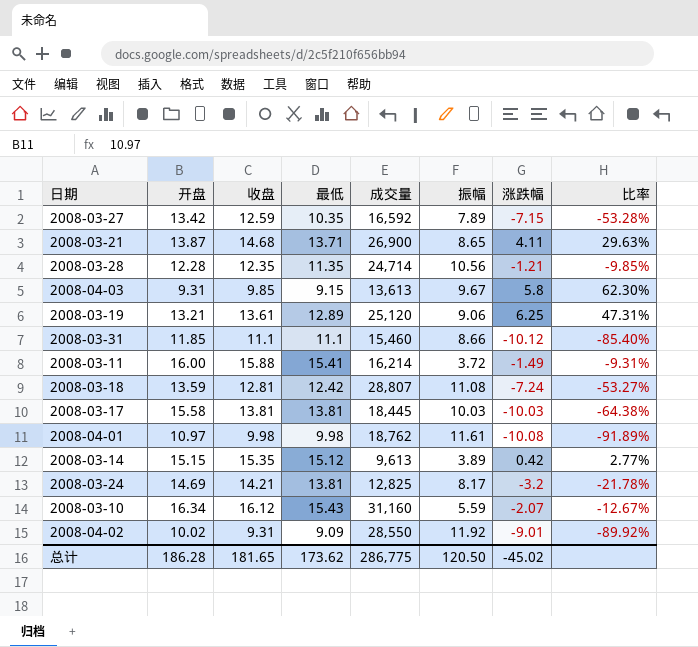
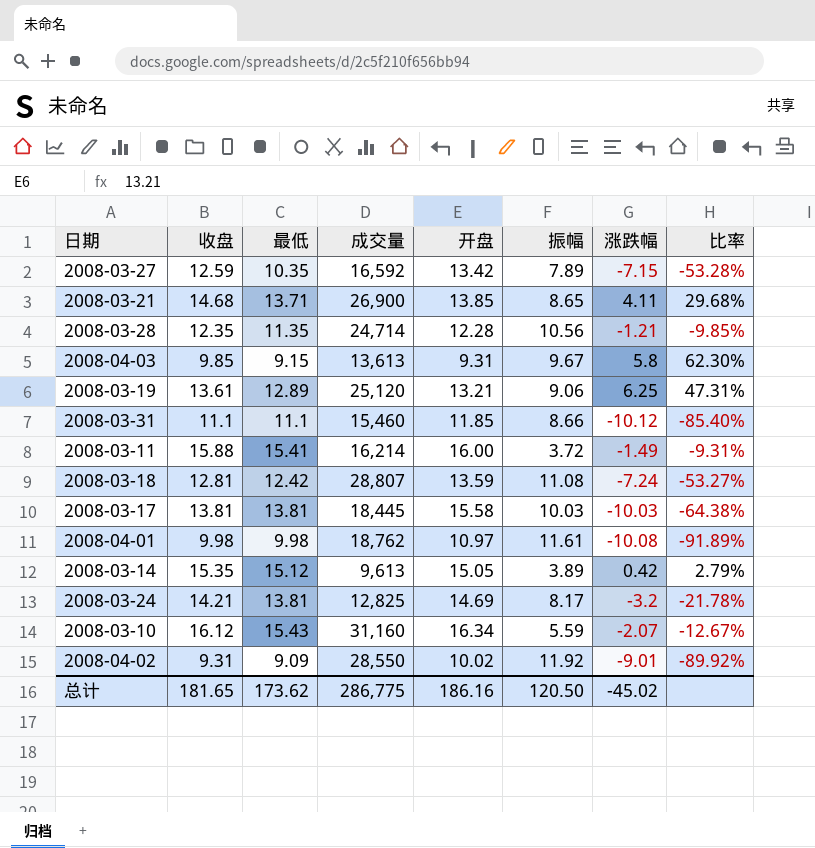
column 开盘 | position: 2 -> 5
2008-03-21 | 开盘: 13.87 -> 13.85
2008-03-21 | 比率: 29.63% -> 29.68%
2008-03-14 | 开盘: 15.15 -> 15.05
2008-03-14 | 比率: 2.77% -> 2.79%
总计 | 开盘: 186.28 -> 186.16

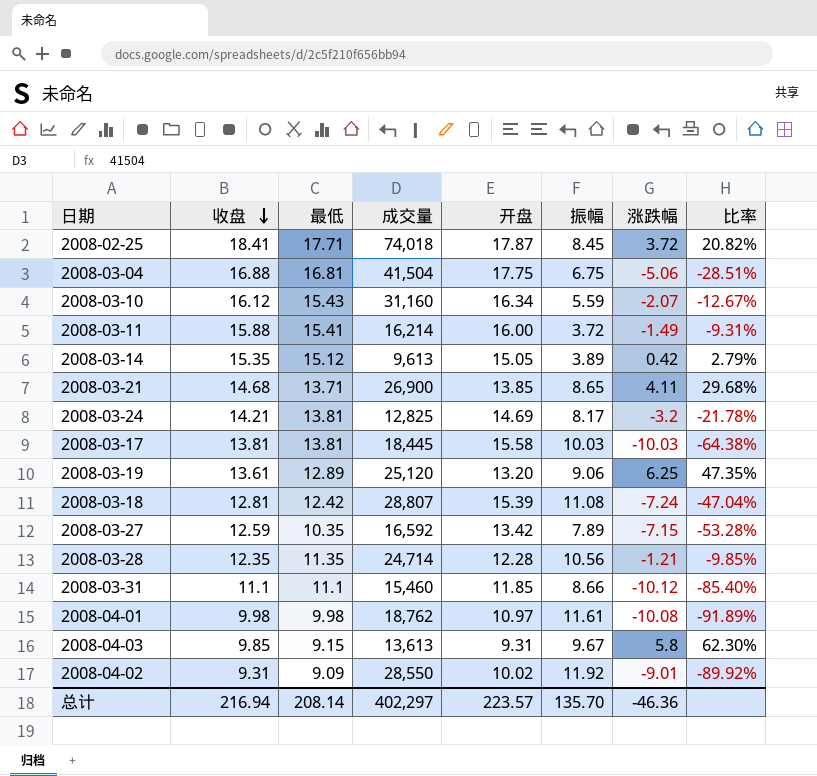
row order: none -> 收盘 descending
row 2008-02-25: none -> 18.41 | 17.71 | 74,018 | 17.87 | 8.45 | 3.72 | 20.82%
row 2008-03-04: none -> 16.88 | 16.81 | 41,504 | 17.75 | 6.75 | -5.06 | -28.51%
2008-03-19 | 开盘: 13.21 -> 13.20
2008-03-19 | 比率: 47.31% -> 47.35%
2008-03-18 | 开盘: 13.59 -> 15.39
2008-03-18 | 比率: -53.27% -> -47.04%
总计 | 收盘: 181.65 -> 216.94
总计 | 最低: 173.62 -> 208.14
总计 | 成交量: 286,775 -> 402,297
总计 | 开盘: 186.16 -> 223.57
总计 | 振幅: 120.50 -> 135.70
总计 | 涨跌幅: -45.02 -> -46.36

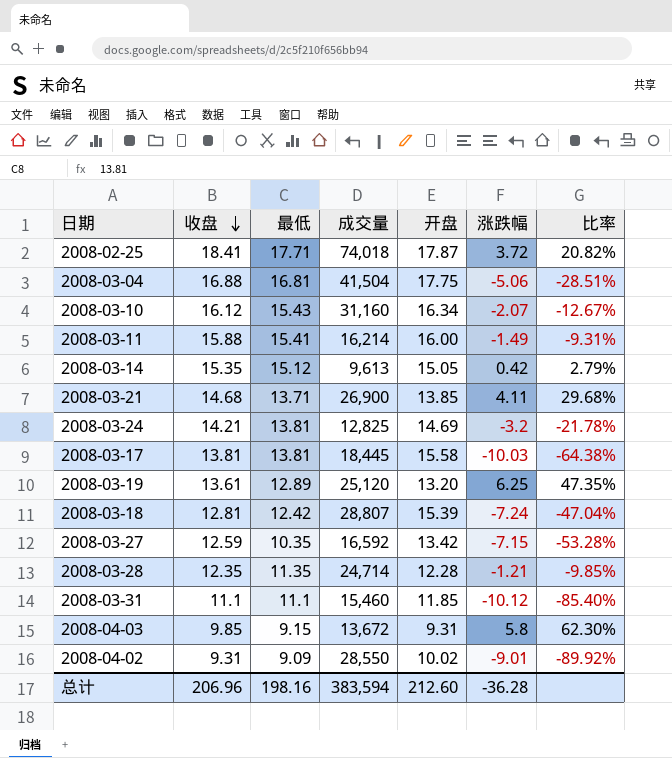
column 振幅 | position: 6 -> none
row 2008-04-01: 9.98 | 9.98 | 18,762 | 10.97 | 11.61 | -10.08 | -91.89% -> none
2008-04-03 | 成交量: 13,613 -> 13,672
总计 | 收盘: 216.94 -> 206.96
总计 | 最低: 208.14 -> 198.16
总计 | 成交量: 402,297 -> 383,594
总计 | 开盘: 223.57 -> 212.60
总计 | 涨跌幅: -46.36 -> -36.28

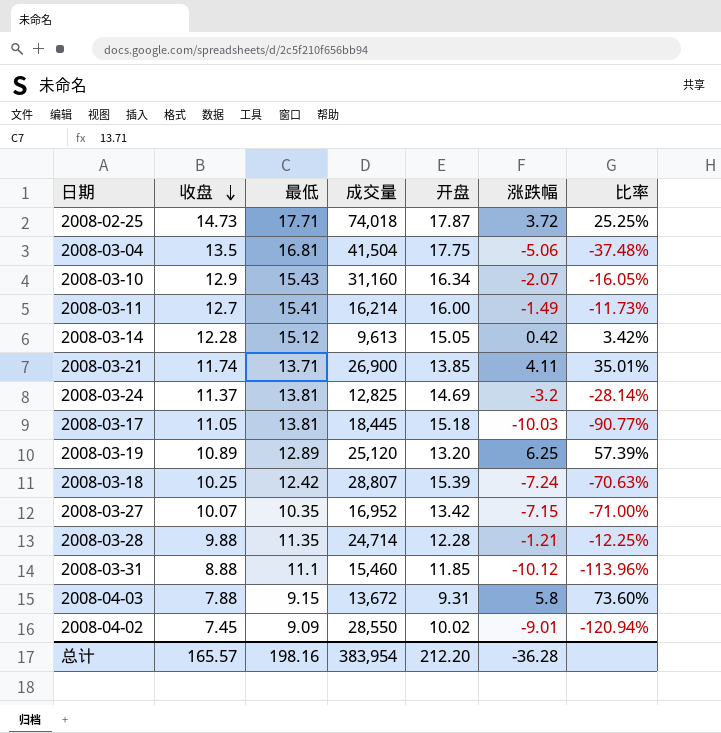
column 比率 | formula: [涨跌幅] / [开盘] -> [涨跌幅] / [收盘]
2008-02-25 | 收盘: 18.41 -> 14.73
2008-03-04 | 收盘: 16.88 -> 13.5
2008-03-10 | 收盘: 16.12 -> 12.9
2008-03-11 | 收盘: 15.88 -> 12.7
2008-03-14 | 收盘: 15.35 -> 12.28
2008-03-21 | 收盘: 14.68 -> 11.74
2008-03-24 | 收盘: 14.21 -> 11.37
2008-03-17 | 收盘: 13.81 -> 11.05
2008-03-17 | 开盘: 15.58 -> 15.18
2008-03-19 | 收盘: 13.61 -> 10.89
2008-03-18 | 收盘: 12.81 -> 10.25
2008-03-27 | 收盘: 12.59 -> 10.07
2008-03-27 | 成交量: 16,592 -> 16,952
2008-03-28 | 收盘: 12.35 -> 9.88
2008-03-31 | 收盘: 11.1 -> 8.88
2008-04-03 | 收盘: 9.85 -> 7.88
2008-04-02 | 收盘: 9.31 -> 7.45
总计 | 收盘: 206.96 -> 165.57
总计 | 成交量: 383,594 -> 383,954
总计 | 开盘: 212.60 -> 212.20

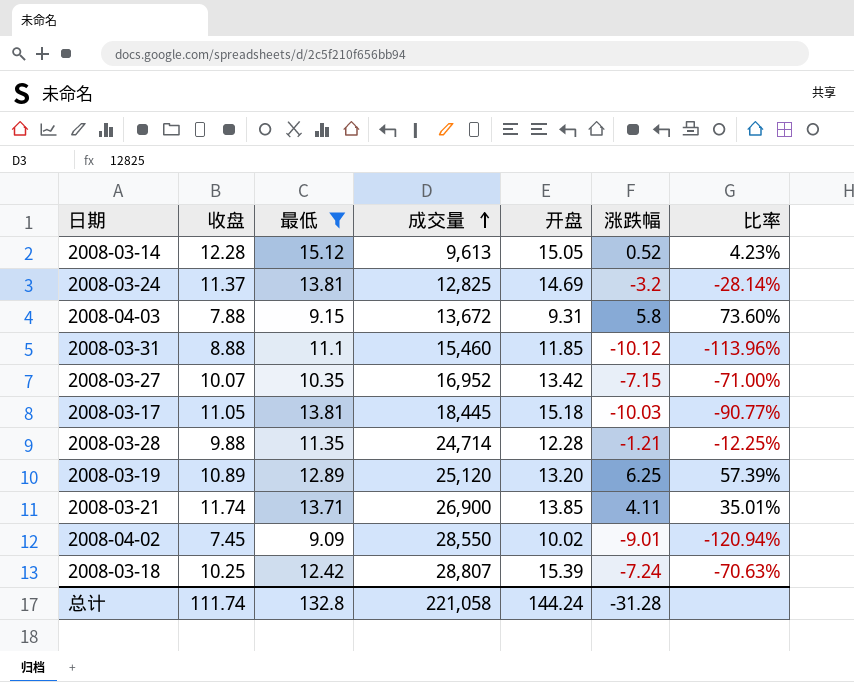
filter: none -> 最低 <= 15.12
row order: 收盘 descending -> 成交量 ascending
2008-03-14 | 涨跌幅: 0.42 -> 0.52
2008-03-14 | 比率: 3.42% -> 4.23%
总计 | 收盘: 165.57 -> 111.74
总计 | 最低: 198.16 -> 132.8
总计 | 成交量: 383,954 -> 221,058
总计 | 开盘: 212.20 -> 144.24
总计 | 涨跌幅: -36.28 -> -31.28

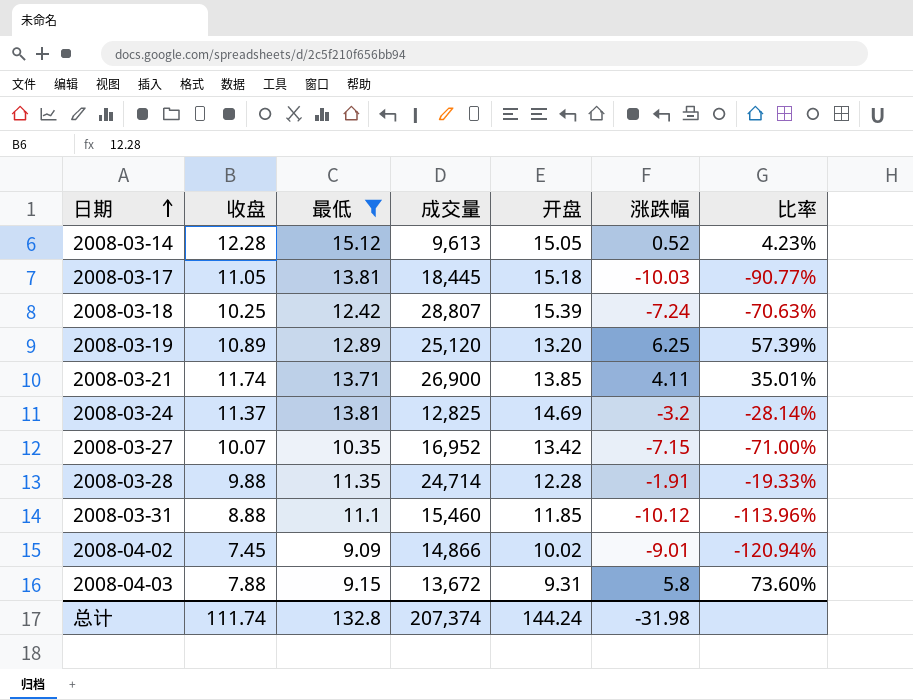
row order: 成交量 ascending -> 日期 ascending
2008-03-28 | 涨跌幅: -1.21 -> -1.91
2008-03-28 | 比率: -12.25% -> -19.33%
2008-04-02 | 成交量: 28,550 -> 14,866
总计 | 成交量: 221,058 -> 207,374
总计 | 涨跌幅: -31.28 -> -31.98

